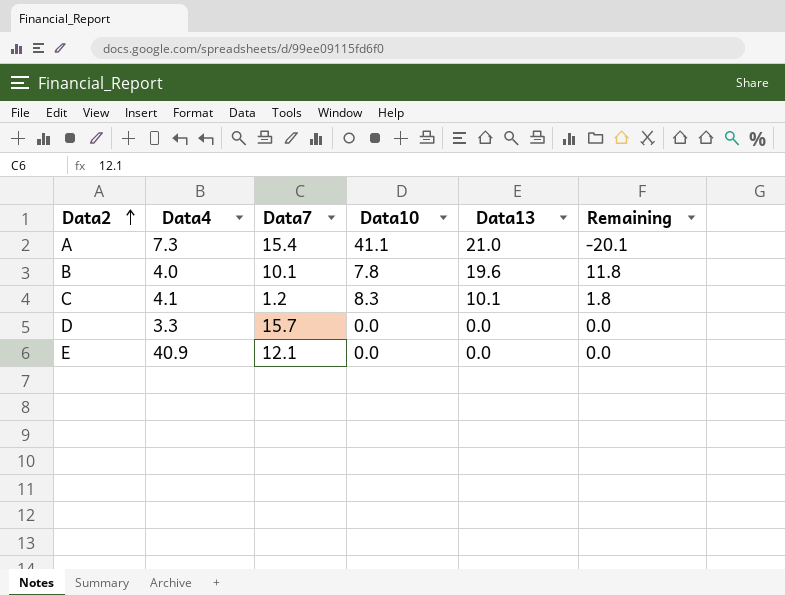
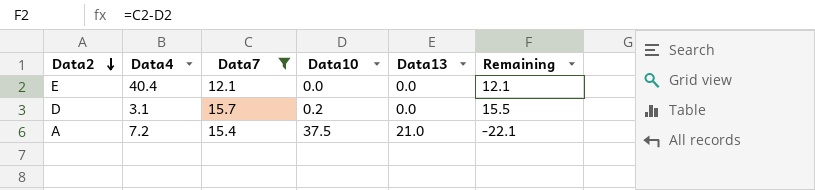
filter: none -> Data7 >= 12.1
row order: Data2 ascending -> Data2 descending
column Remaining | formula: [Data13] - [Data10] -> [Data7] - [Data10]
E | Data4: 40.9 -> 40.4
D | Data4: 3.3 -> 3.1
D | Data10: 0.0 -> 0.2
A | Data4: 7.3 -> 7.2
A | Data10: 41.1 -> 37.5

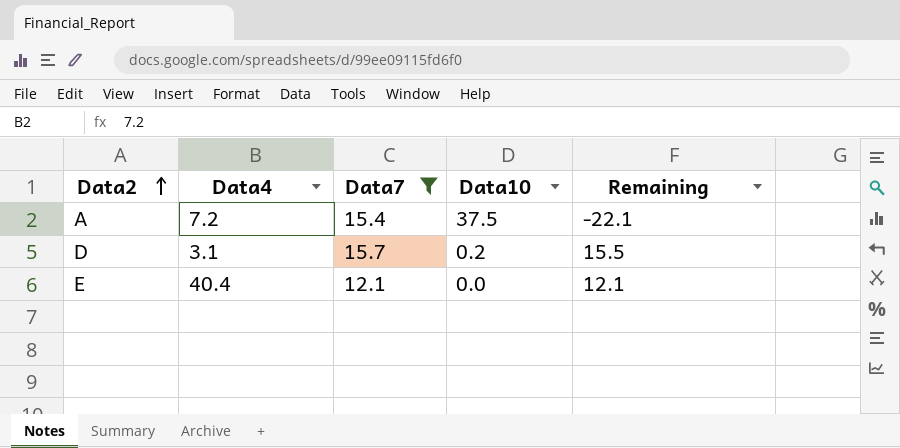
row order: Data2 descending -> Data2 ascending
column Data13 | position: 5 -> none

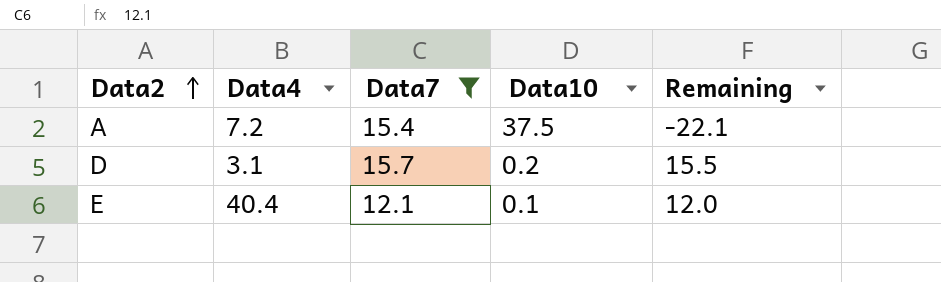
E | Data10: 0.0 -> 0.1
E | Remaining: 12.1 -> 12.0

